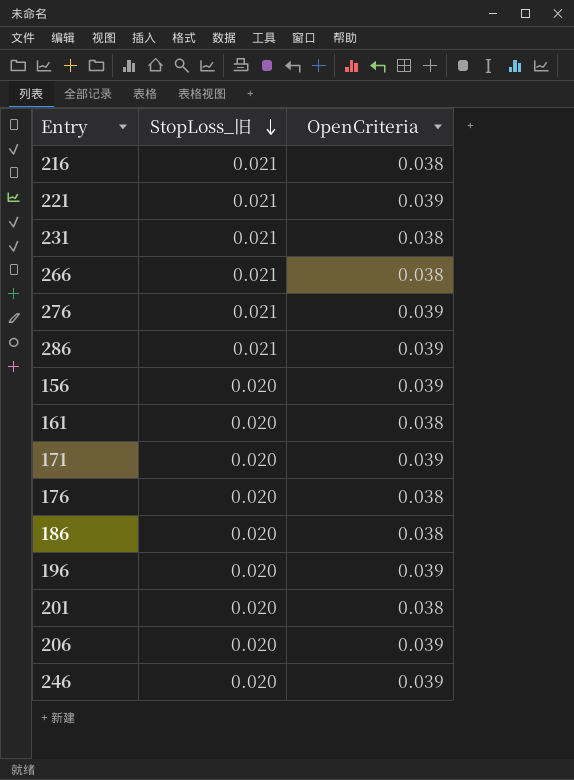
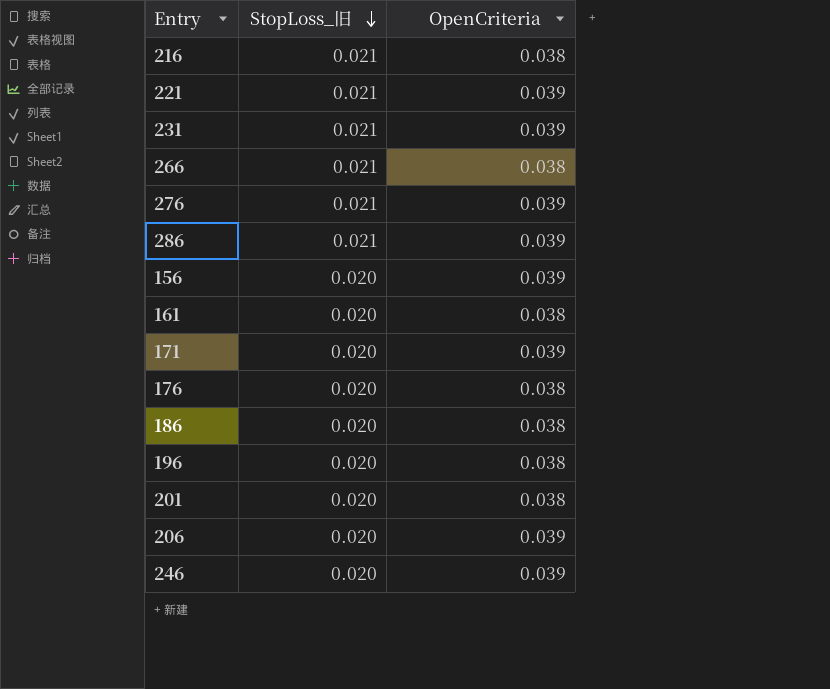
231 | OpenCriteria: 0.038 -> 0.039
196 | OpenCriteria: 0.039 -> 0.038

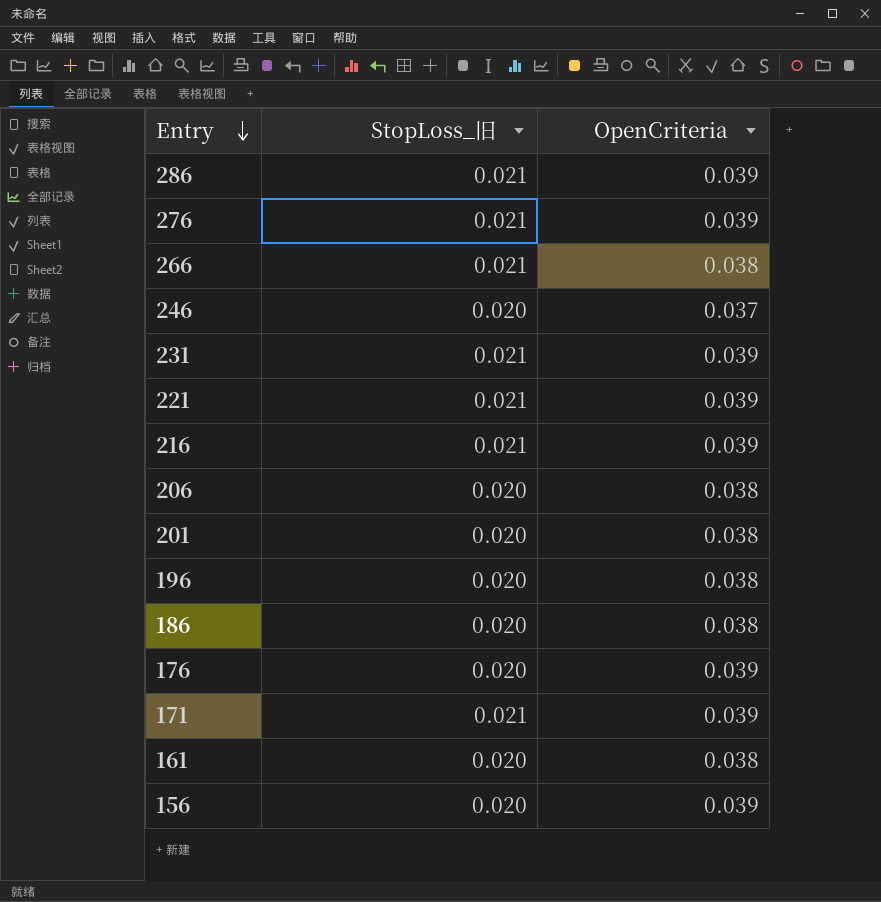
row order: StopLoss_旧 descending -> Entry descending
246 | OpenCriteria: 0.039 -> 0.037
216 | OpenCriteria: 0.038 -> 0.039
206 | OpenCriteria: 0.039 -> 0.038
176 | OpenCriteria: 0.038 -> 0.039
171 | StopLoss_旧: 0.020 -> 0.021

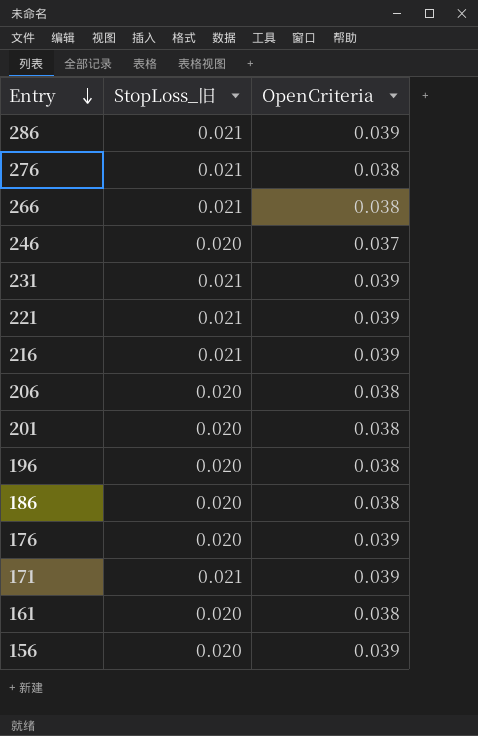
276 | OpenCriteria: 0.039 -> 0.038

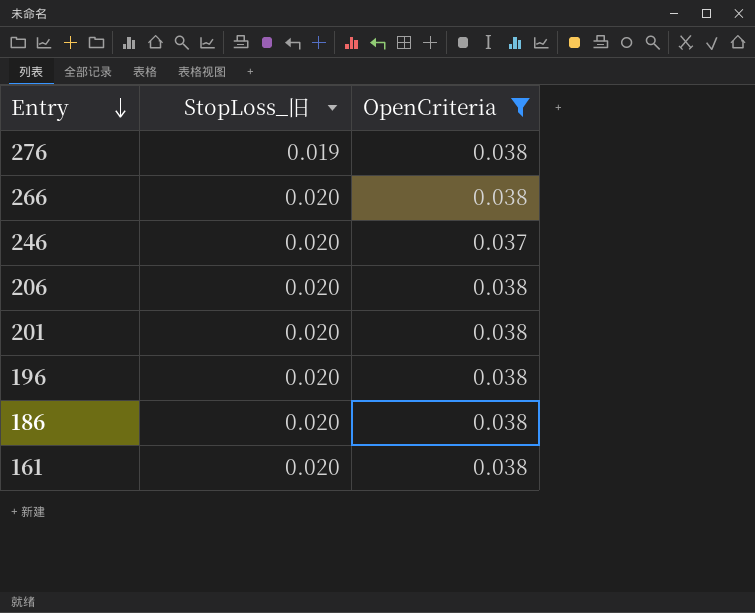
filter: none -> OpenCriteria != 0.039
276 | StopLoss_旧: 0.021 -> 0.019
266 | StopLoss_旧: 0.021 -> 0.020

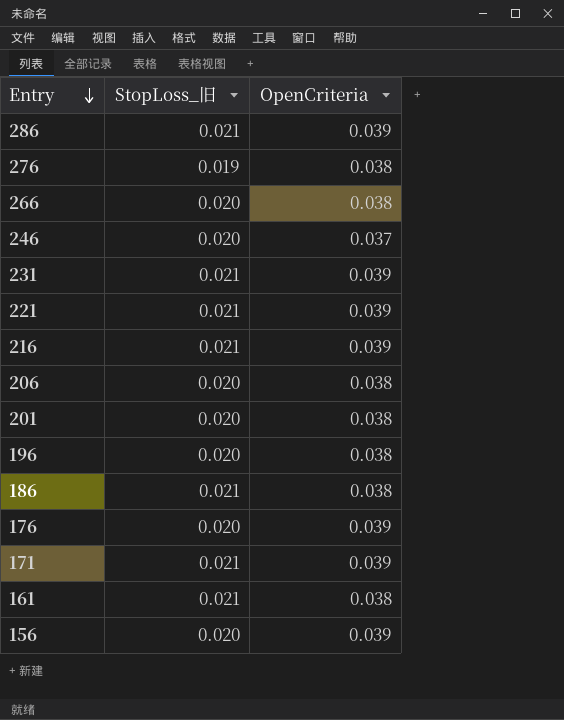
filter: OpenCriteria != 0.039 -> none
186 | StopLoss_旧: 0.020 -> 0.021
161 | StopLoss_旧: 0.020 -> 0.021

